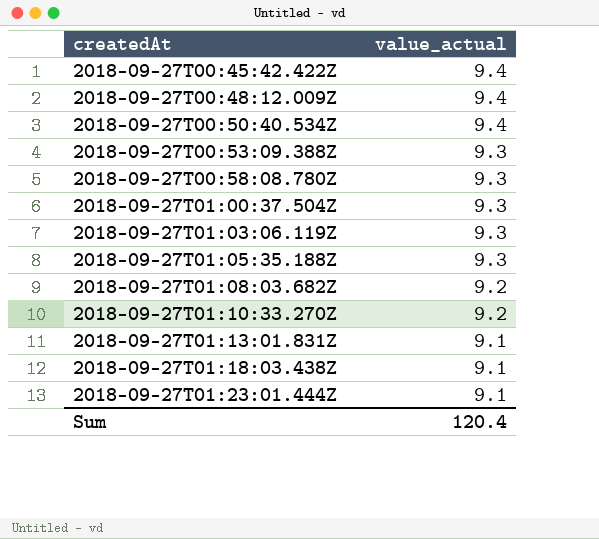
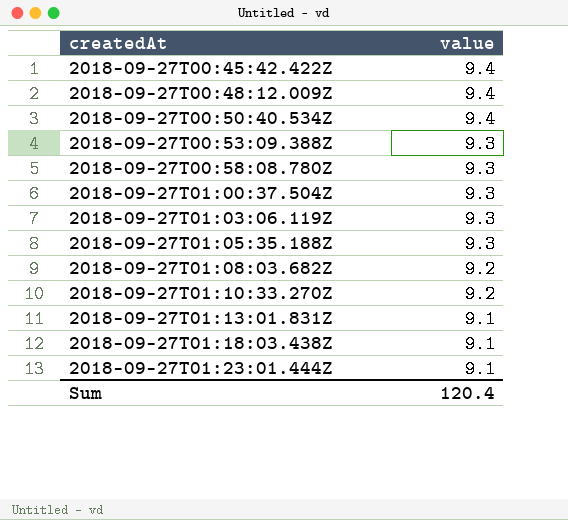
column name: value_actual -> value

